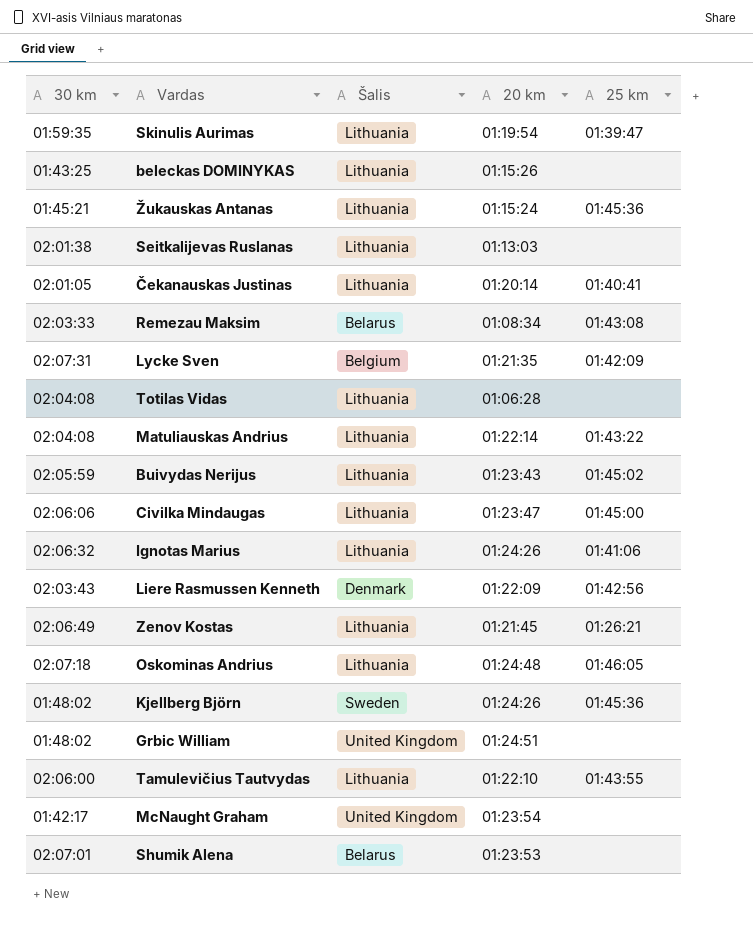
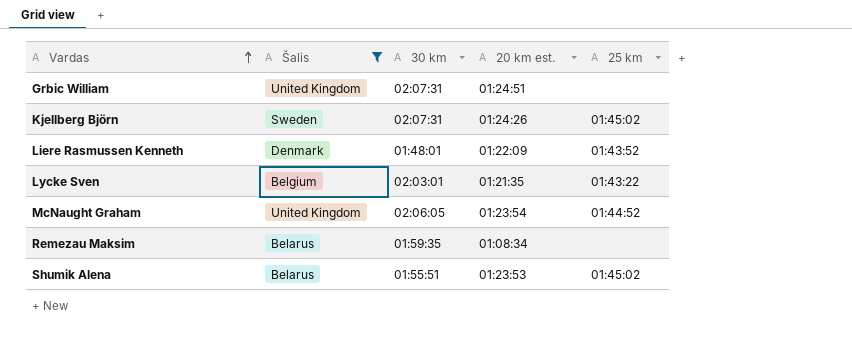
filter: none -> Šalis != Lithuania
row order: none -> Vardas ascending
column 30 km | position: 1 -> 3
column name: 20 km -> 20 km est.
Grbic William | 30 km: 01:48:02 -> 02:07:31
Kjellberg Björn | 30 km: 01:48:02 -> 02:07:31
Kjellberg Björn | 25 km: 01:45:36 -> 01:45:02
Liere Rasmussen Kenneth | 30 km: 02:03:43 -> 01:48:01
Liere Rasmussen Kenneth | 25 km: 01:42:56 -> 01:43:52
Lycke Sven | 30 km: 02:07:31 -> 02:03:01
Lycke Sven | 25 km: 01:42:09 -> 01:43:22
McNaught Graham | 30 km: 01:42:17 -> 02:06:05
McNaught Graham | 25 km: none -> 01:44:52
Remezau Maksim | 30 km: 02:03:33 -> 01:59:35
Remezau Maksim | 25 km: 01:43:08 -> none
Shumik Alena | 30 km: 02:07:01 -> 01:55:51
Shumik Alena | 25 km: none -> 01:45:02

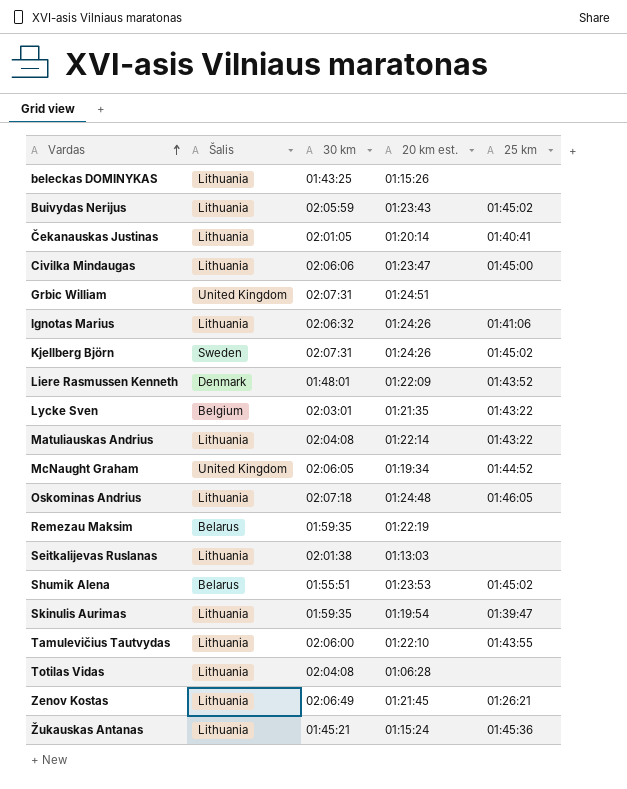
filter: Šalis != Lithuania -> none
McNaught Graham | 20 km est.: 01:23:54 -> 01:19:34
Remezau Maksim | 20 km est.: 01:08:34 -> 01:22:19

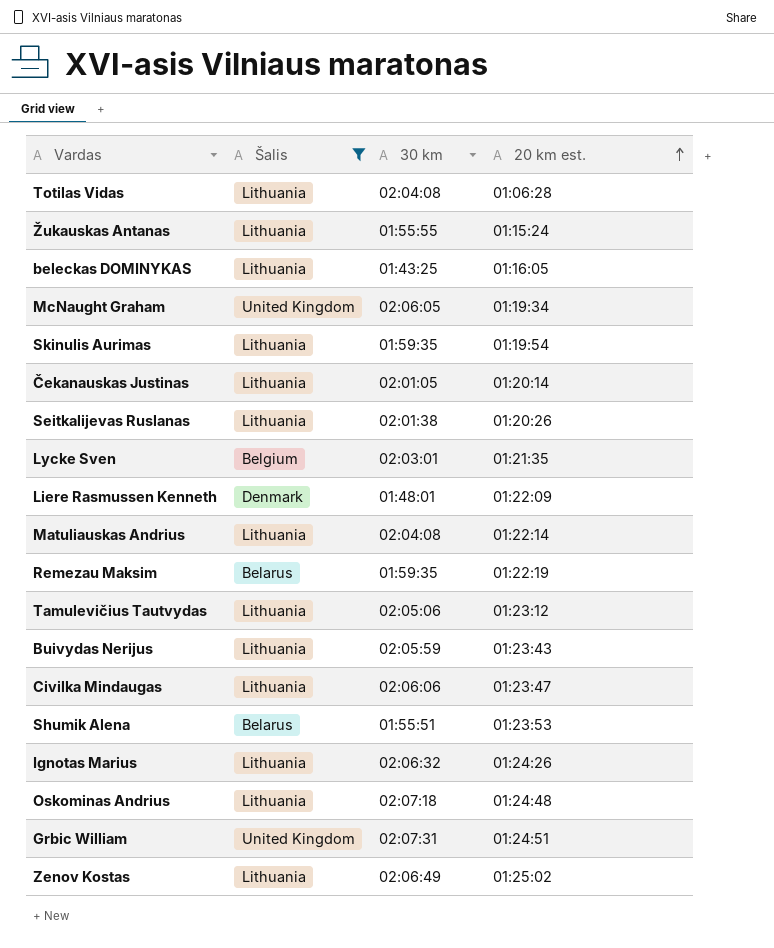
filter: none -> Šalis != Sweden
row order: Vardas ascending -> 20 km est. ascending
column 25 km | position: 5 -> none
Žukauskas Antanas | 30 km: 01:45:21 -> 01:55:55
beleckas DOMINYKAS | 20 km est.: 01:15:26 -> 01:16:05
Seitkalijevas Ruslanas | 20 km est.: 01:13:03 -> 01:20:26
Tamulevičius Tautvydas | 30 km: 02:06:00 -> 02:05:06
Tamulevičius Tautvydas | 20 km est.: 01:22:10 -> 01:23:12
Zenov Kostas | 20 km est.: 01:21:45 -> 01:25:02

